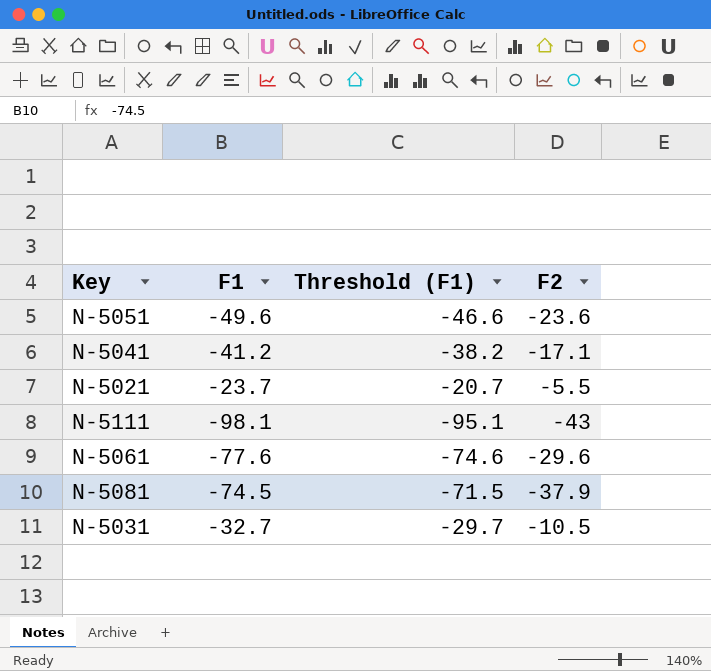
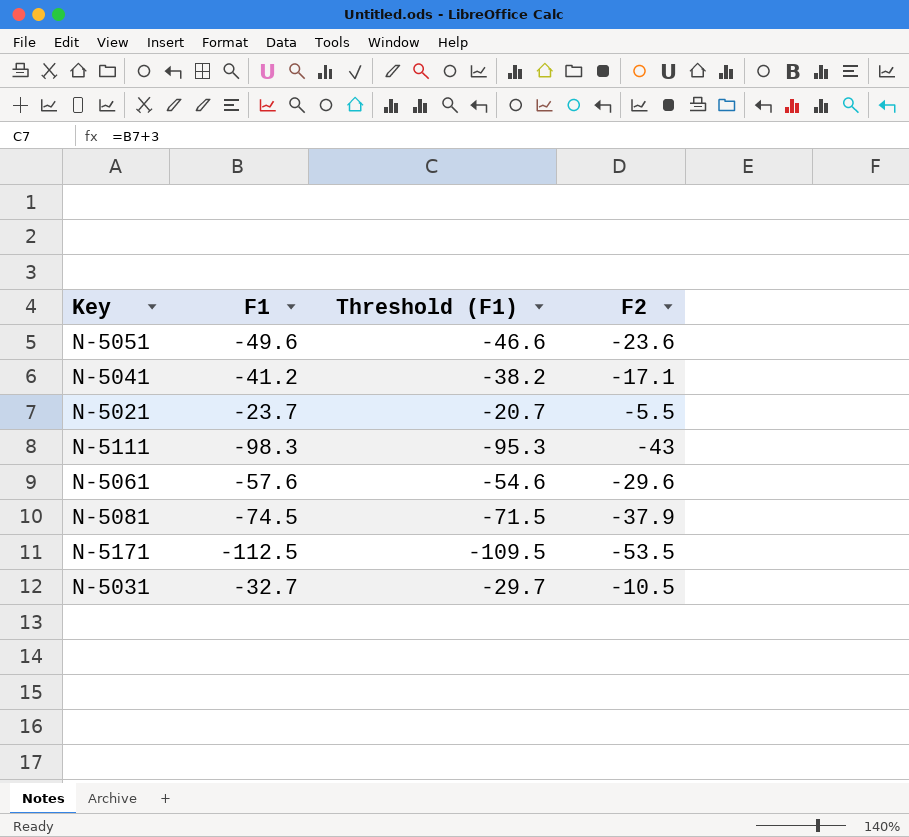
N-5111 | F1: -98.1 -> -98.3
N-5111 | Threshold (F1): -95.1 -> -95.3
N-5061 | F1: -77.6 -> -57.6
N-5061 | Threshold (F1): -74.6 -> -54.6
row N-5171: none -> -112.5 | -109.5 | -53.5

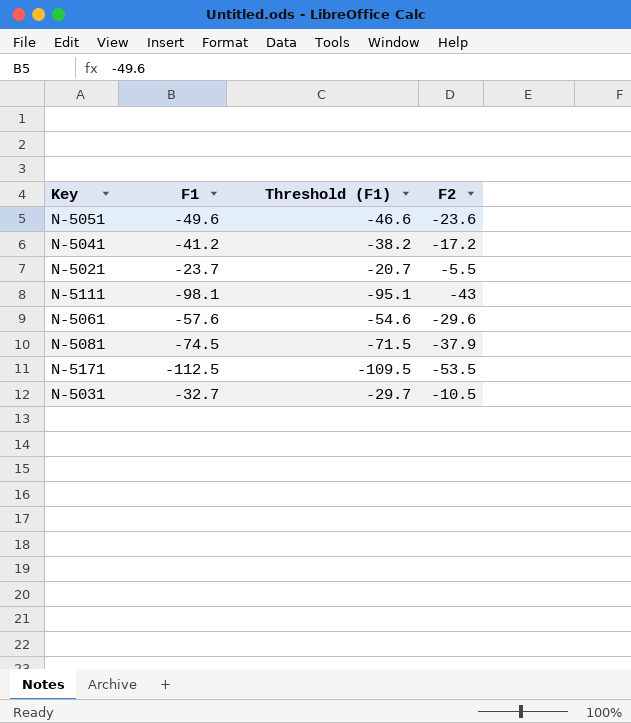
N-5041 | F2: -17.1 -> -17.2
N-5111 | F1: -98.3 -> -98.1
N-5111 | Threshold (F1): -95.3 -> -95.1

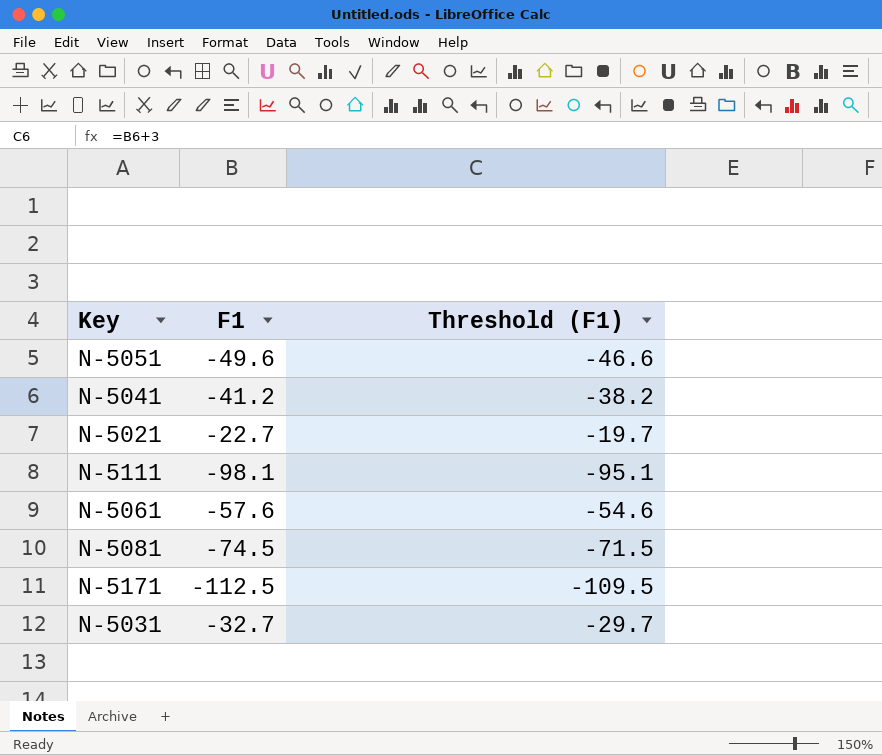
column F2 | position: 4 -> none
N-5021 | F1: -23.7 -> -22.7
N-5021 | Threshold (F1): -20.7 -> -19.7

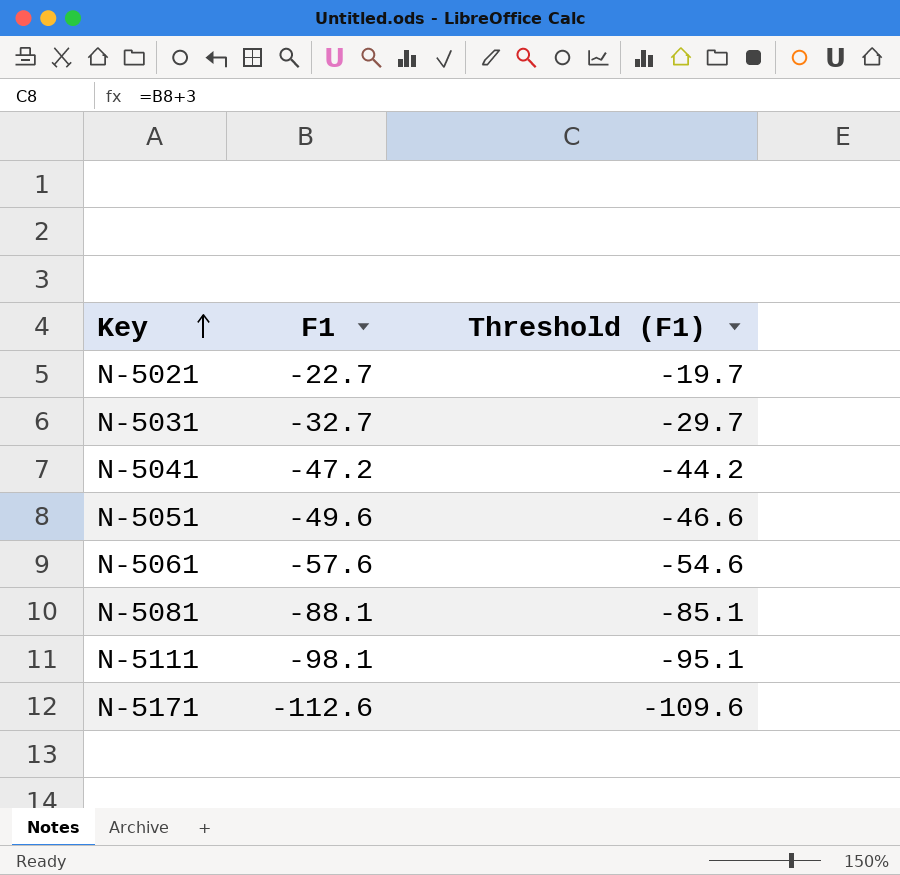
row order: none -> Key ascending
N-5041 | F1: -41.2 -> -47.2
N-5041 | Threshold (F1): -38.2 -> -44.2
N-5081 | F1: -74.5 -> -88.1
N-5081 | Threshold (F1): -71.5 -> -85.1
N-5171 | F1: -112.5 -> -112.6
N-5171 | Threshold (F1): -109.5 -> -109.6

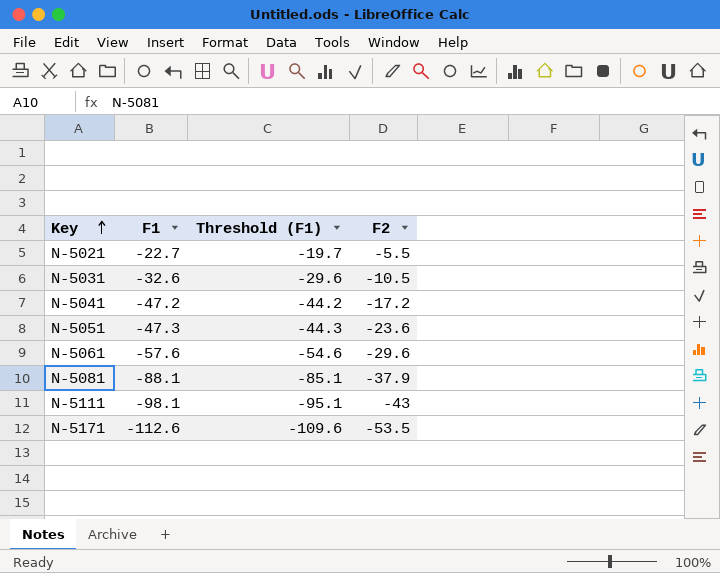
column F2 | position: none -> 4
N-5031 | F1: -32.7 -> -32.6
N-5031 | Threshold (F1): -29.7 -> -29.6
N-5051 | F1: -49.6 -> -47.3
N-5051 | Threshold (F1): -46.6 -> -44.3

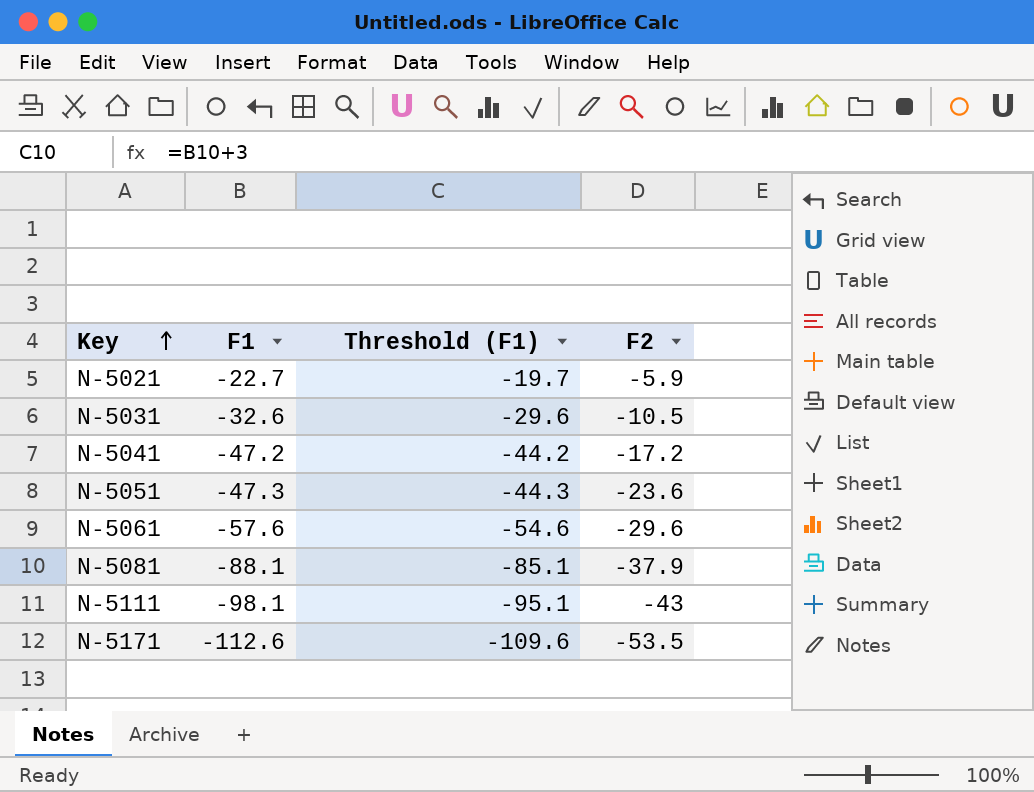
N-5021 | F2: -5.5 -> -5.9

